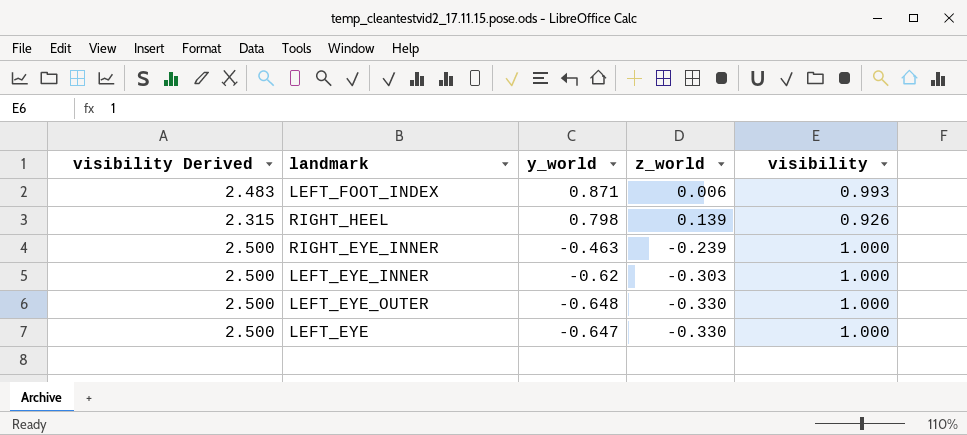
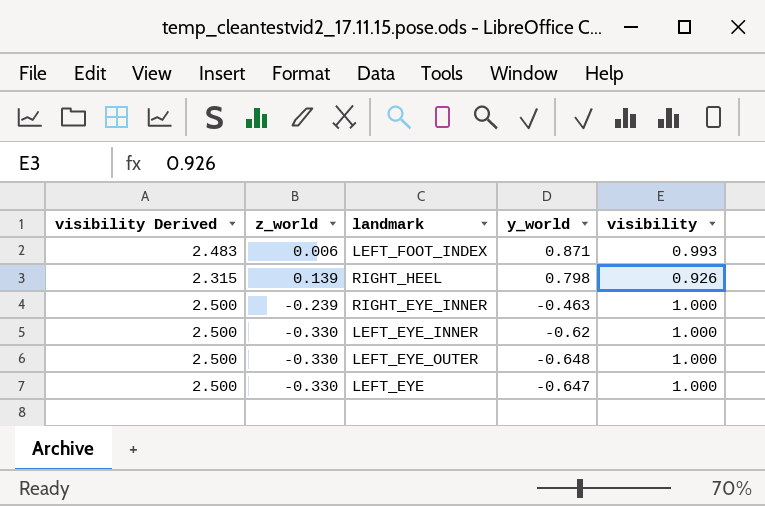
column z_world | position: 4 -> 2
LEFT_EYE_INNER | z_world: -0.303 -> -0.330

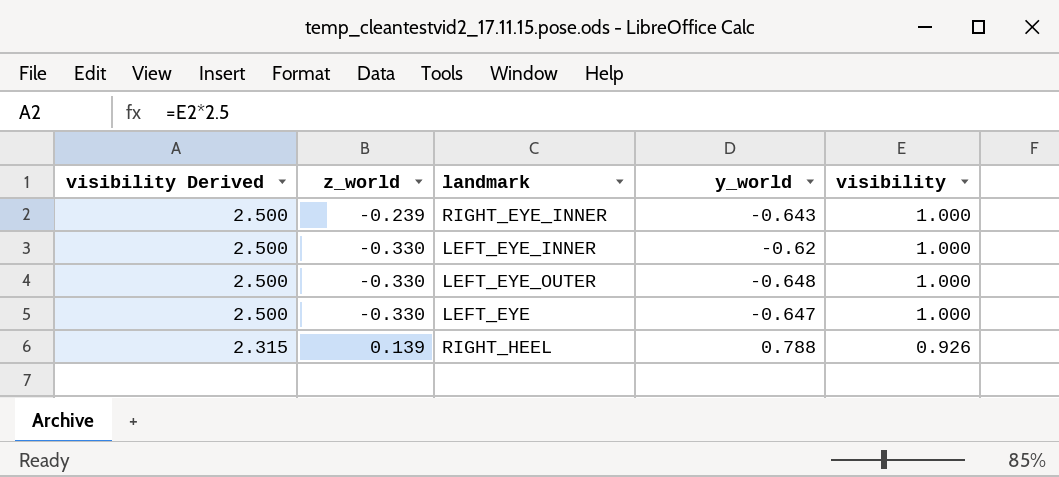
row order: none -> visibility Derived descending
row LEFT_FOOT_INDEX: 2.483 | 0.006 | 0.871 | 0.993 -> none
RIGHT_EYE_INNER | y_world: -0.463 -> -0.643
RIGHT_HEEL | y_world: 0.798 -> 0.788

